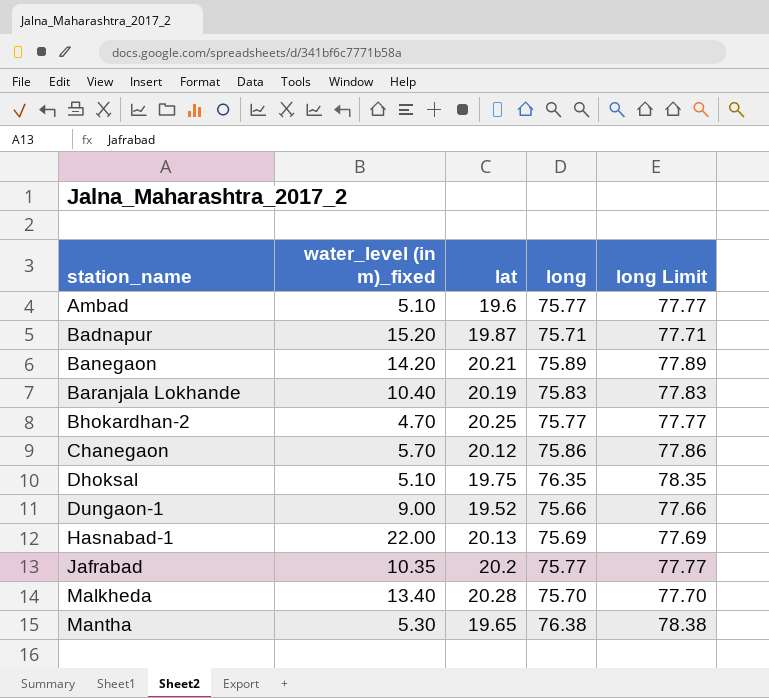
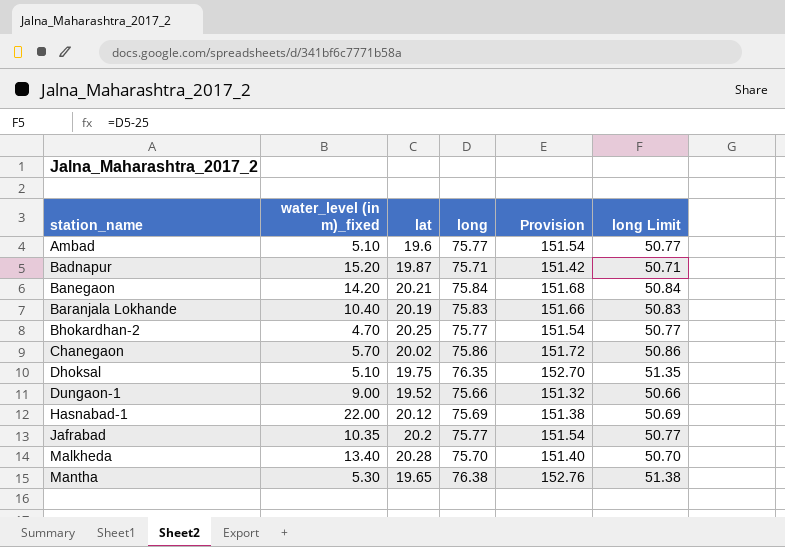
column Provision | formula: none -> [long] * 2
column long Limit | formula: [long] + 2 -> [long] - 25
Banegaon | long: 75.89 -> 75.84
Chanegaon | lat: 20.12 -> 20.02
Hasnabad-1 | lat: 20.13 -> 20.12

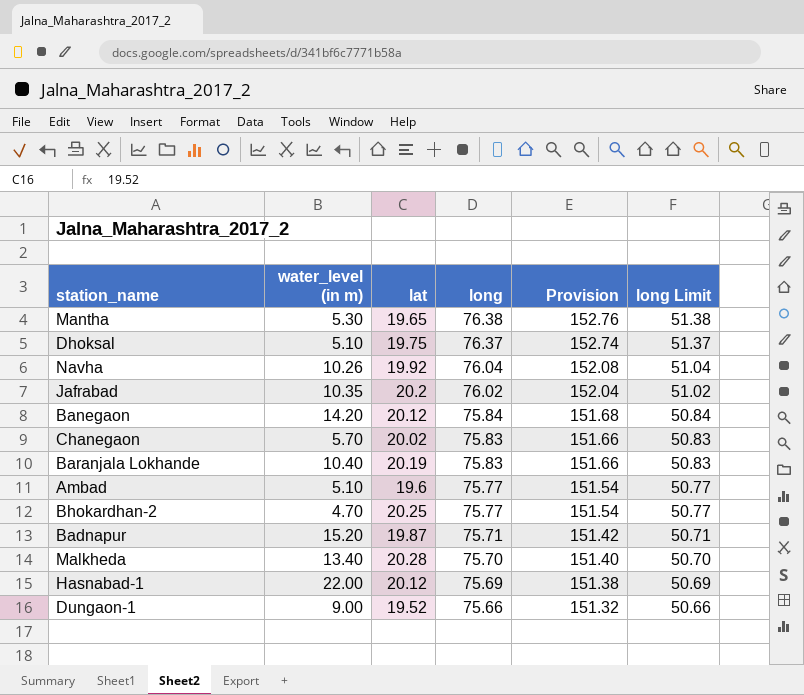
row order: station_name ascending -> long descending
column name: water_level (in m)_fixed -> water_level (in m)
Dhoksal | long: 76.35 -> 76.37
Dhoksal | Provision: 152.70 -> 152.74
Dhoksal | long Limit: 51.35 -> 51.37
row Navha: none -> 10.26 | 19.92 | 76.04 | 152.08 | 51.04
Jafrabad | long: 75.77 -> 76.02
Jafrabad | Provision: 151.54 -> 152.04
Jafrabad | long Limit: 50.77 -> 51.02
Banegaon | lat: 20.21 -> 20.12
Chanegaon | long: 75.86 -> 75.83
Chanegaon | Provision: 151.72 -> 151.66
Chanegaon | long Limit: 50.86 -> 50.83

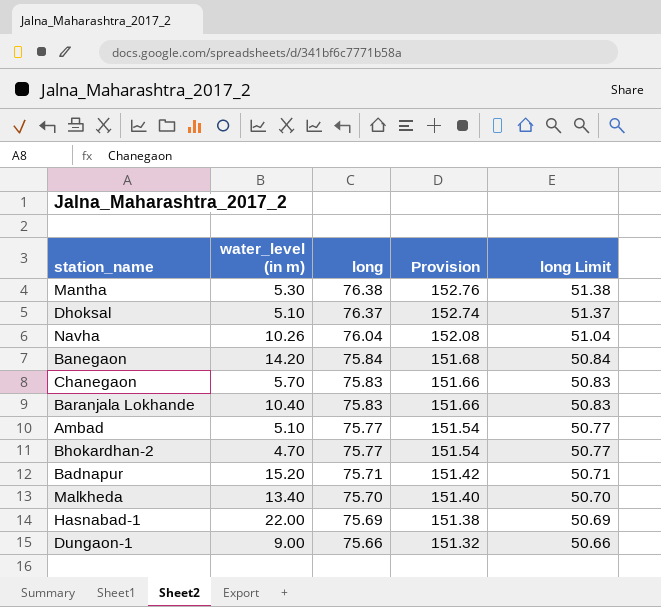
column lat | position: 3 -> none
row Jafrabad: 10.35 | 20.2 | 76.02 | 152.04 | 51.02 -> none

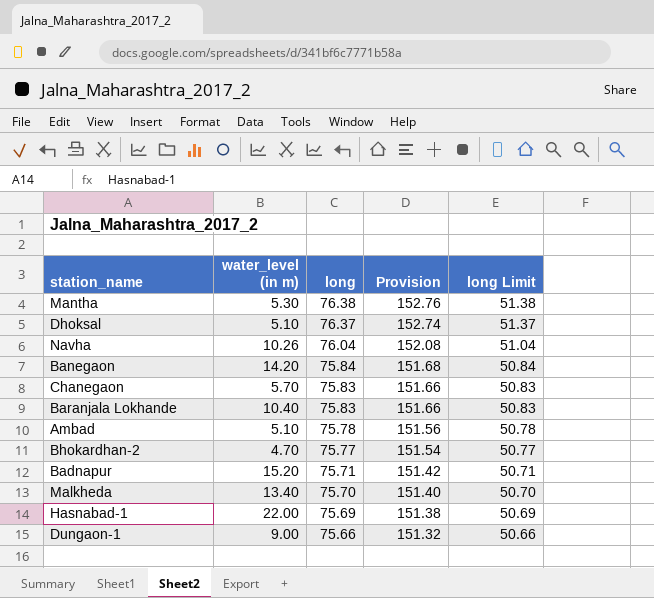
Ambad | long: 75.77 -> 75.78
Ambad | Provision: 151.54 -> 151.56
Ambad | long Limit: 50.77 -> 50.78

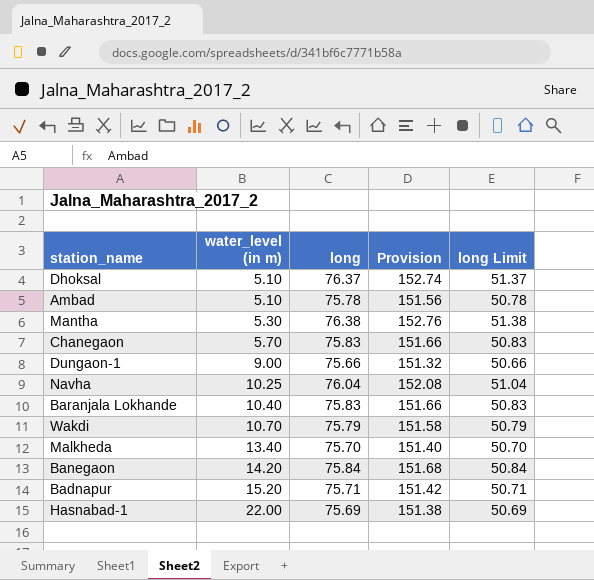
row order: long descending -> water_level (in m) ascending
row Bhokardhan-2: 4.70 | 75.77 | 151.54 | 50.77 -> none
Navha | water_level (in m): 10.26 -> 10.25
row Wakdi: none -> 10.70 | 75.79 | 151.58 | 50.79

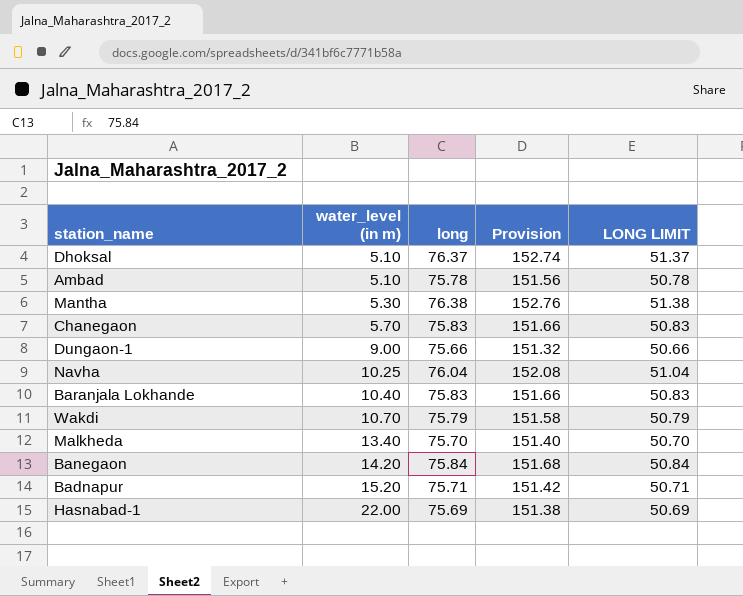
column name: long Limit -> LONG LIMIT

